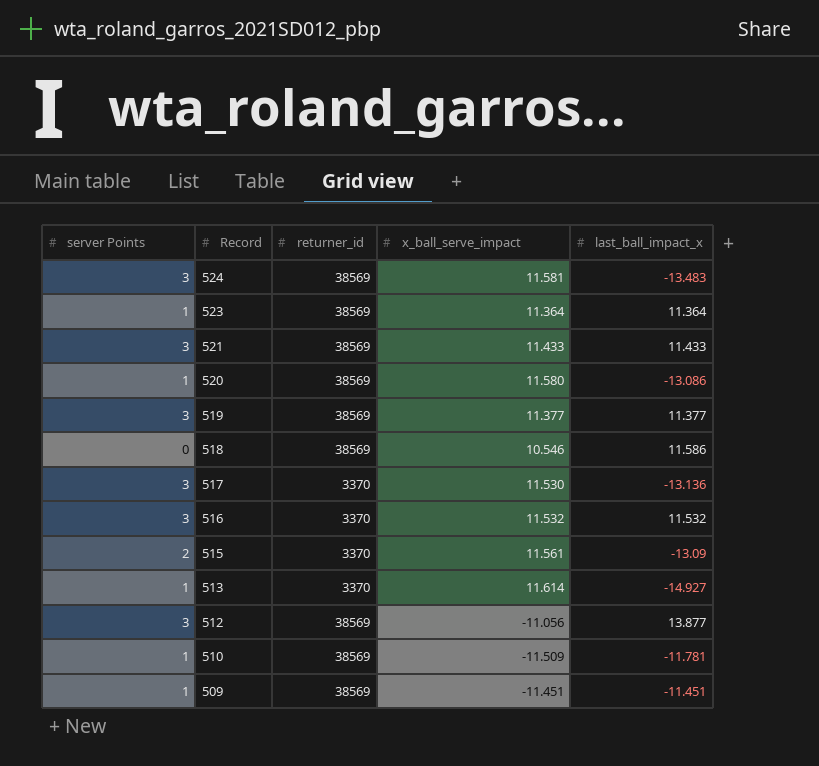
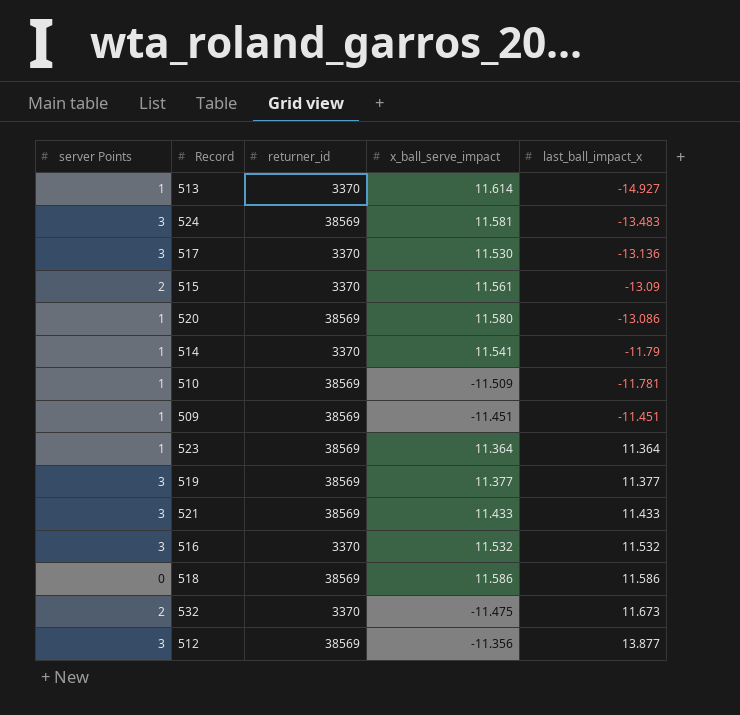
row order: Record descending -> last_ball_impact_x ascending
row 514: none -> 1 | 3370 | 11.541 | -11.79
518 | x_ball_serve_impact: 10.546 -> 11.586
row 532: none -> 2 | 3370 | -11.475 | 11.673
512 | x_ball_serve_impact: -11.056 -> -11.356

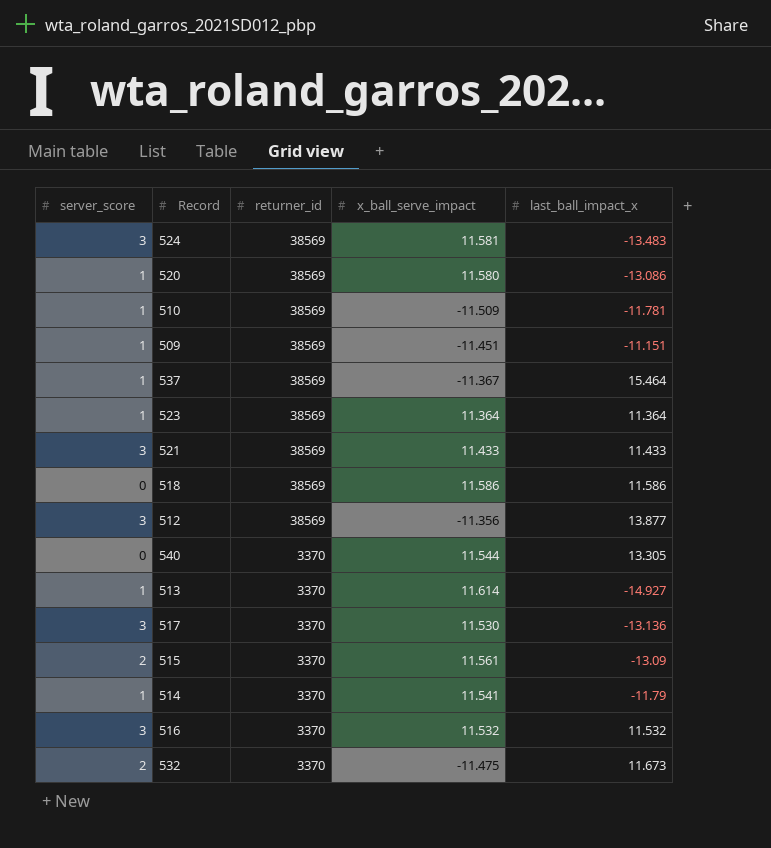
row order: last_ball_impact_x ascending -> returner_id descending
column name: server Points -> server_score
row 519: 3 | 38569 | 11.377 | 11.377 -> none
509 | last_ball_impact_x: -11.451 -> -11.151
row 537: none -> 1 | 38569 | -11.367 | 15.464
row 540: none -> 0 | 3370 | 11.544 | 13.305

